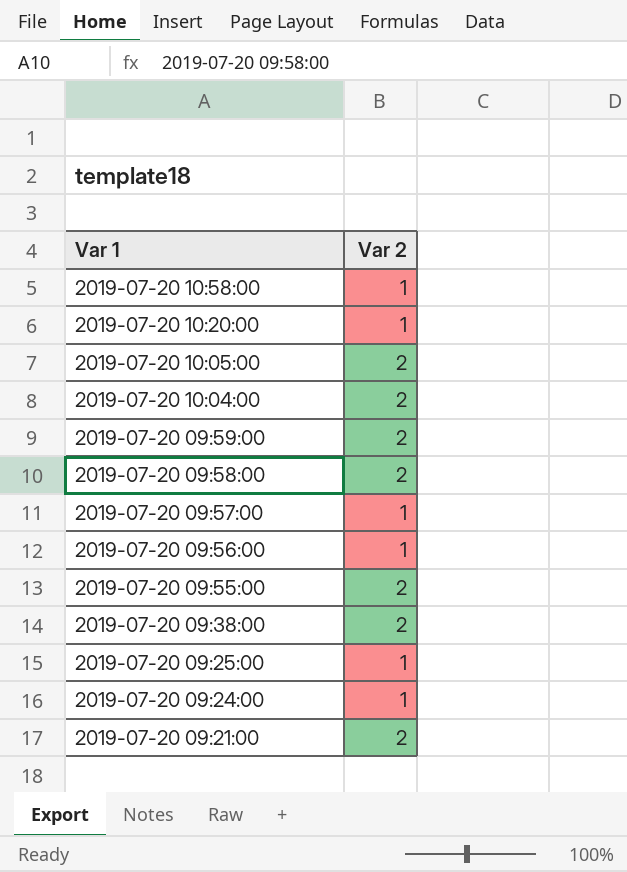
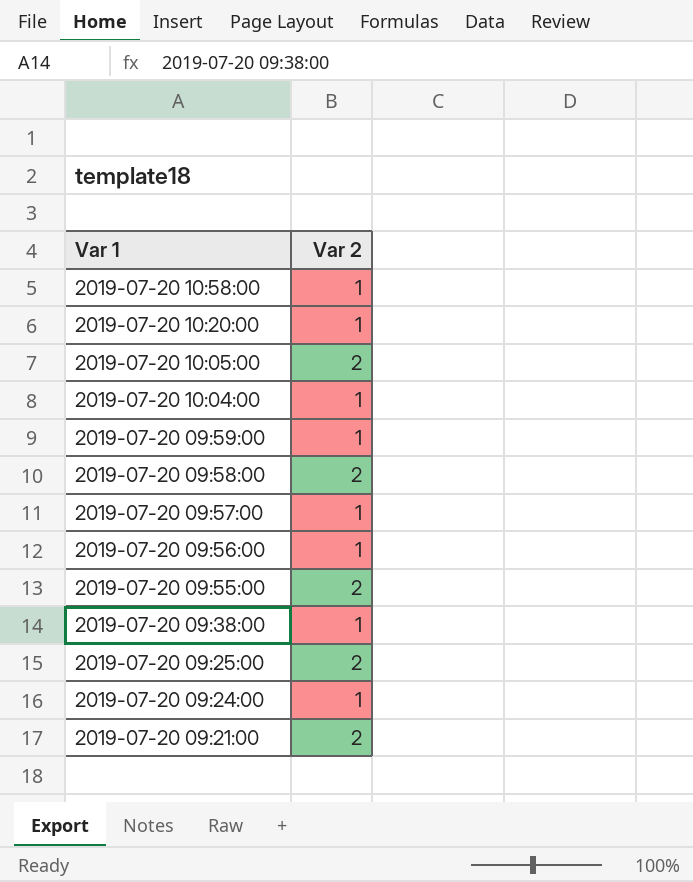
2019-07-20 10:04:00 | Var 2: 2 -> 1
2019-07-20 09:59:00 | Var 2: 2 -> 1
2019-07-20 09:38:00 | Var 2: 2 -> 1
2019-07-20 09:25:00 | Var 2: 1 -> 2

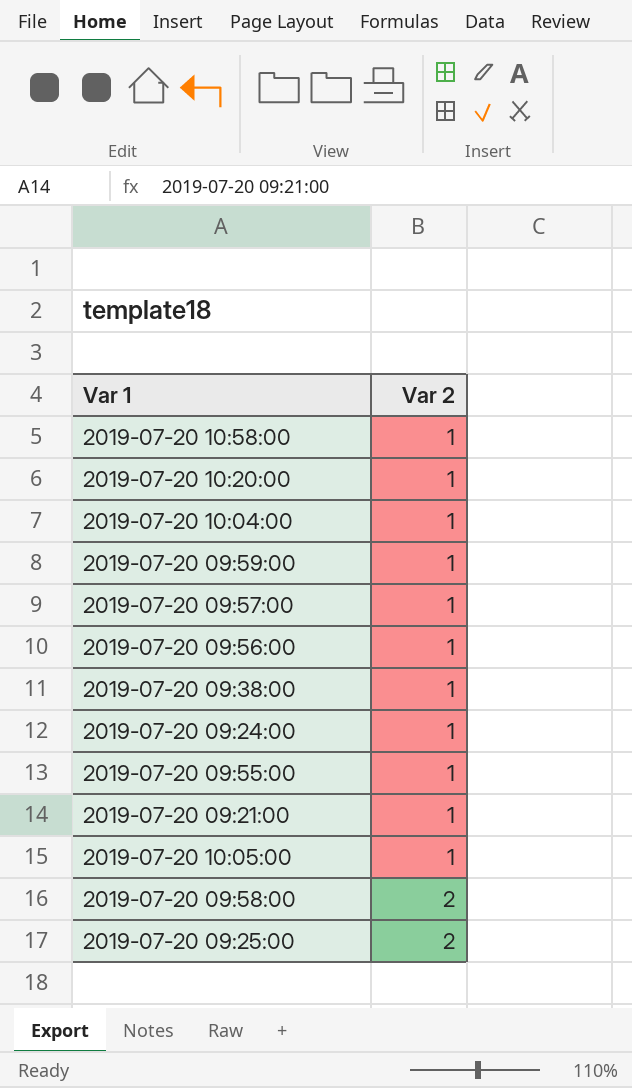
row order: Var 1 descending -> Var 2 ascending
2019-07-20 09:55:00 | Var 2: 2 -> 1
2019-07-20 09:21:00 | Var 2: 2 -> 1
2019-07-20 10:05:00 | Var 2: 2 -> 1

